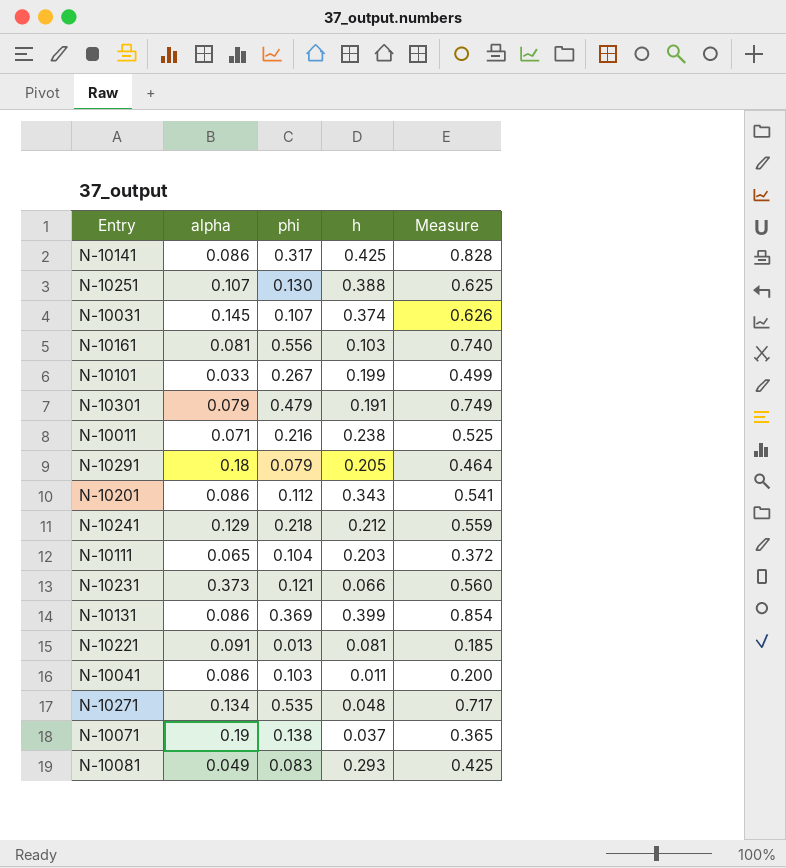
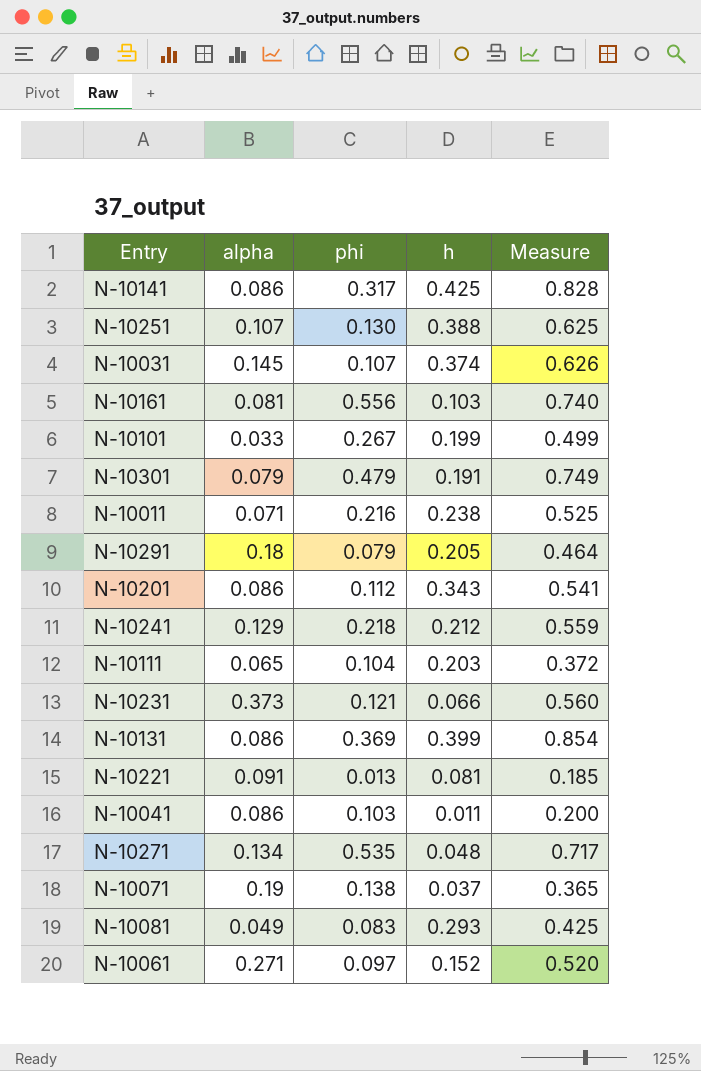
row N-10061: none -> 0.271 | 0.097 | 0.152 | 0.520

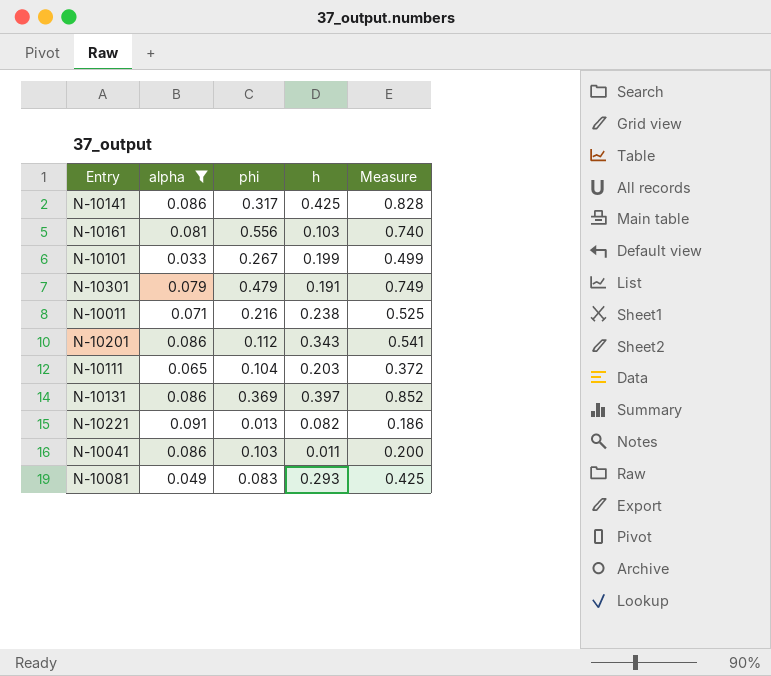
filter: none -> alpha <= 0.091
N-10131 | h: 0.399 -> 0.397
N-10131 | Measure: 0.854 -> 0.852
N-10221 | h: 0.081 -> 0.082
N-10221 | Measure: 0.185 -> 0.186

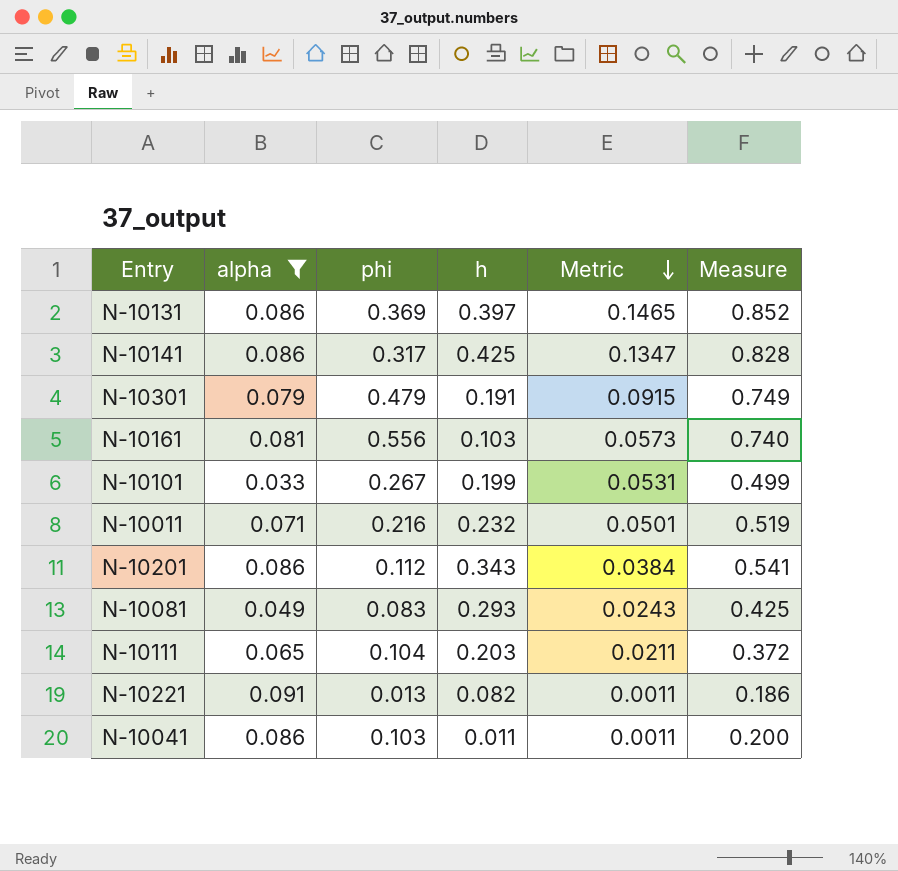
row order: none -> Metric descending
column Metric | formula: none -> [phi] * [h]
N-10011 | h: 0.238 -> 0.232
N-10011 | Measure: 0.525 -> 0.519

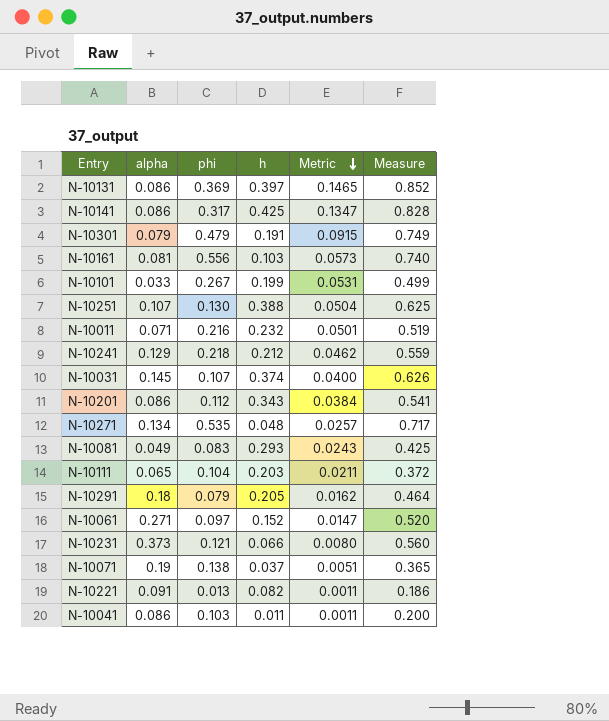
filter: alpha <= 0.091 -> none

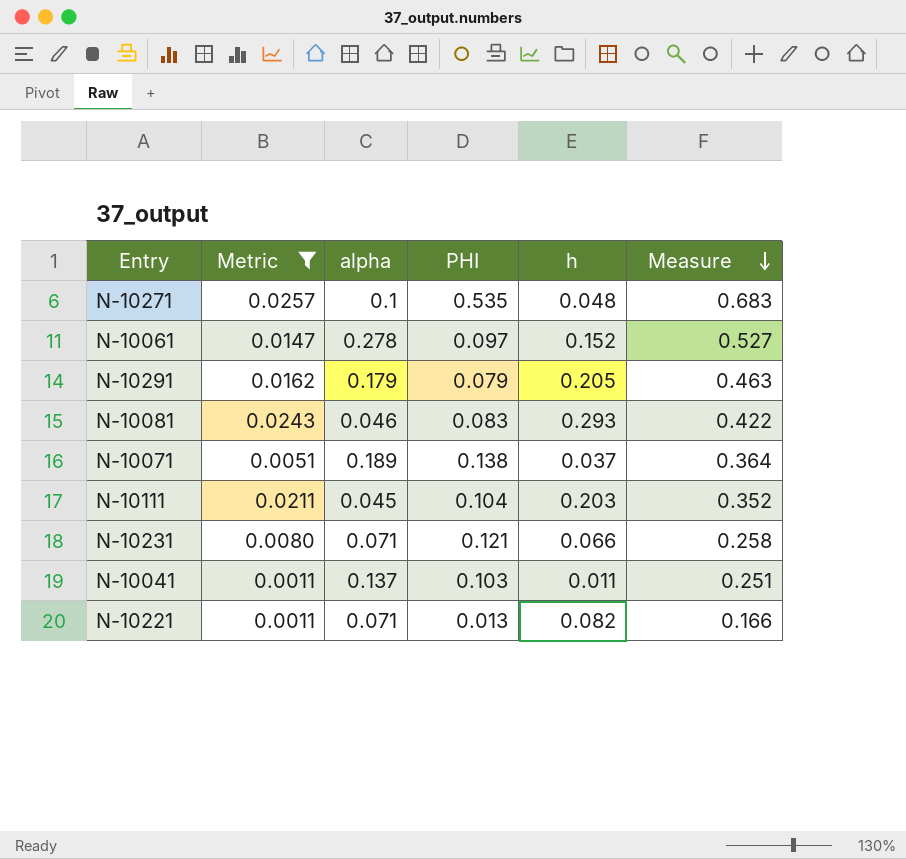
filter: none -> Metric <= 0.0257
row order: Metric descending -> Measure descending
column Metric | position: 5 -> 2
column name: phi -> PHI
N-10271 | alpha: 0.134 -> 0.1
N-10271 | Measure: 0.717 -> 0.683
N-10061 | alpha: 0.271 -> 0.278
N-10061 | Measure: 0.520 -> 0.527
N-10291 | alpha: 0.18 -> 0.179
N-10291 | Measure: 0.464 -> 0.463
N-10081 | alpha: 0.049 -> 0.046
N-10081 | Measure: 0.425 -> 0.422
N-10071 | alpha: 0.19 -> 0.189
N-10071 | Measure: 0.365 -> 0.364
N-10111 | alpha: 0.065 -> 0.045
N-10111 | Measure: 0.372 -> 0.352
N-10231 | alpha: 0.373 -> 0.071
N-10231 | Measure: 0.560 -> 0.258
N-10041 | alpha: 0.086 -> 0.137
N-10041 | Measure: 0.200 -> 0.251
N-10221 | alpha: 0.091 -> 0.071
N-10221 | Measure: 0.186 -> 0.166

